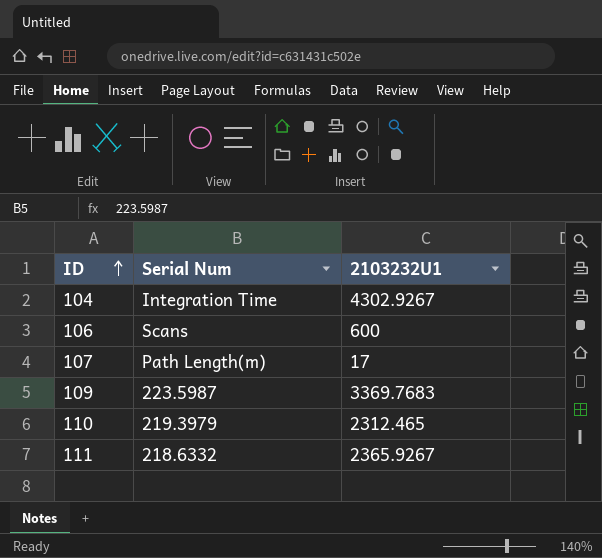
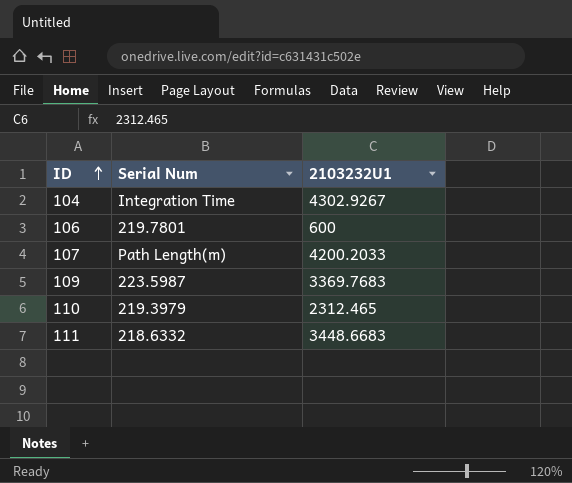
106 | Serial Num: Scans -> 219.7801
107 | 2103232U1: 17 -> 4200.2033
111 | 2103232U1: 2365.9267 -> 3448.6683

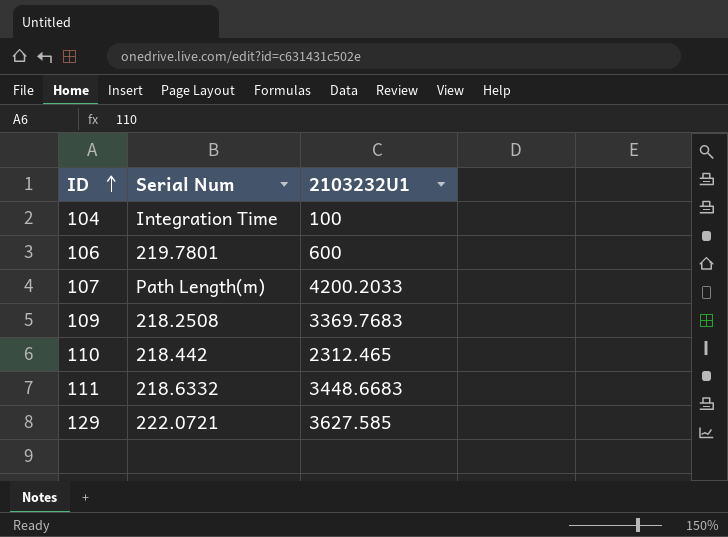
104 | 2103232U1: 4302.9267 -> 100
109 | Serial Num: 223.5987 -> 218.2508
110 | Serial Num: 219.3979 -> 218.442
row 129: none -> 222.0721 | 3627.585

